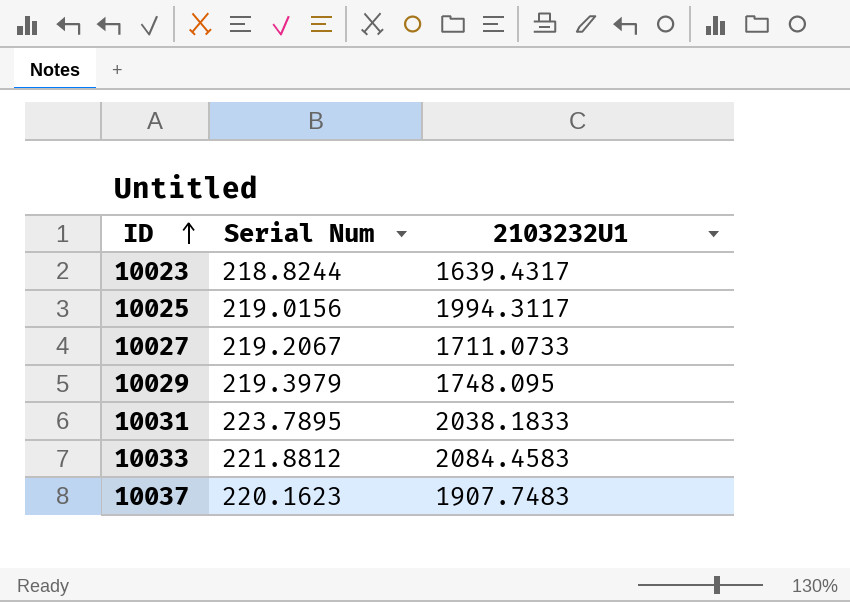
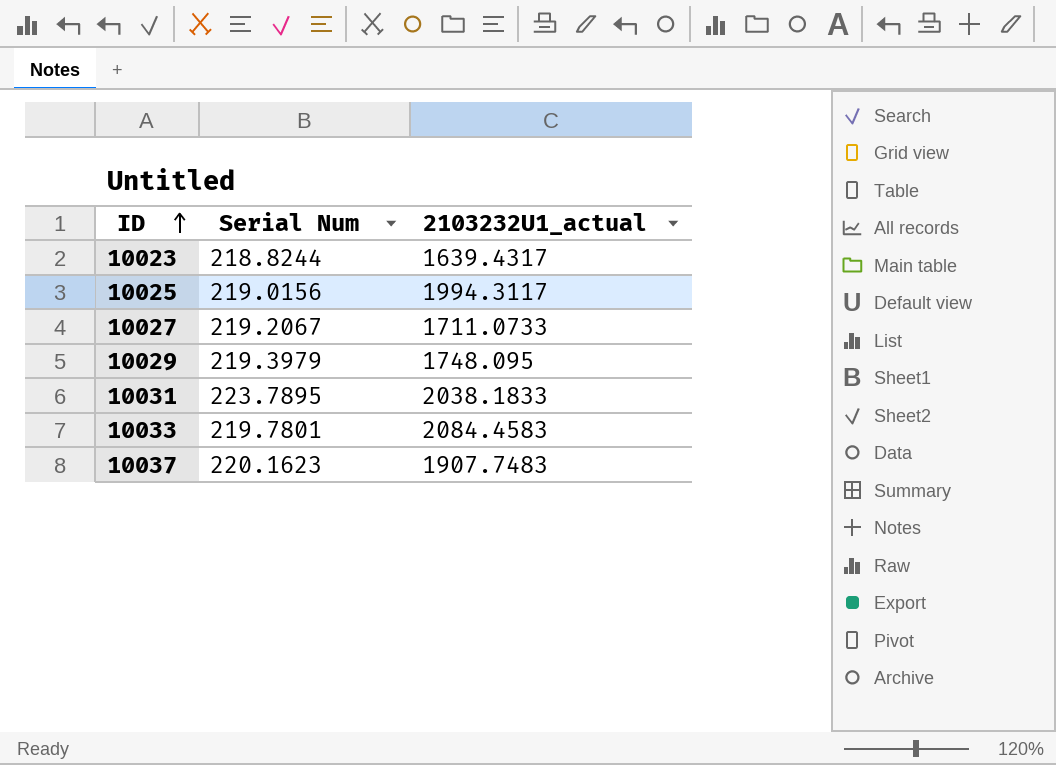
column name: 2103232U1 -> 2103232U1_actual
10033 | Serial Num: 221.8812 -> 219.7801

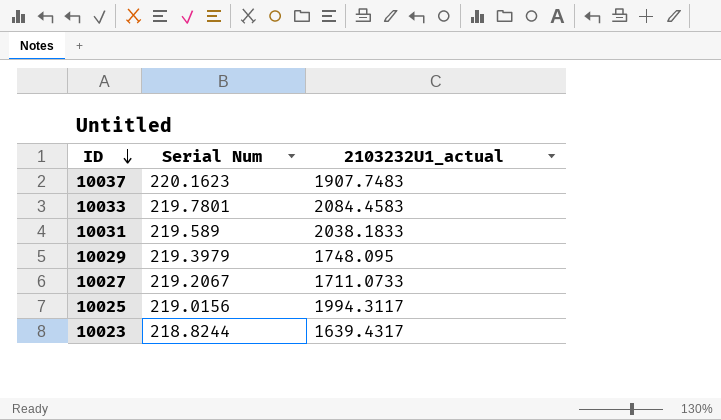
row order: ID ascending -> ID descending
10031 | Serial Num: 223.7895 -> 219.589

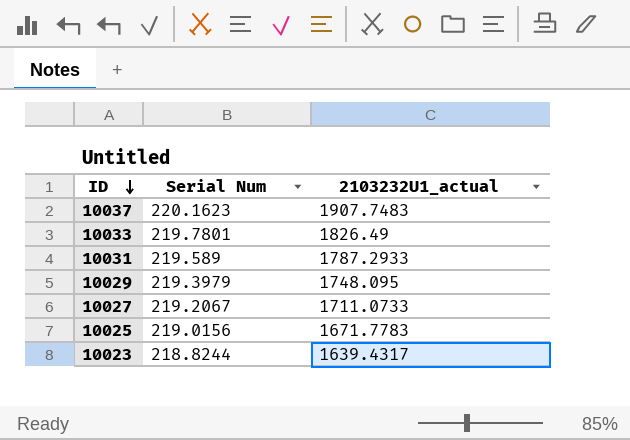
10033 | 2103232U1_actual: 2084.4583 -> 1826.49
10031 | 2103232U1_actual: 2038.1833 -> 1787.2933
10025 | 2103232U1_actual: 1994.3117 -> 1671.7783

